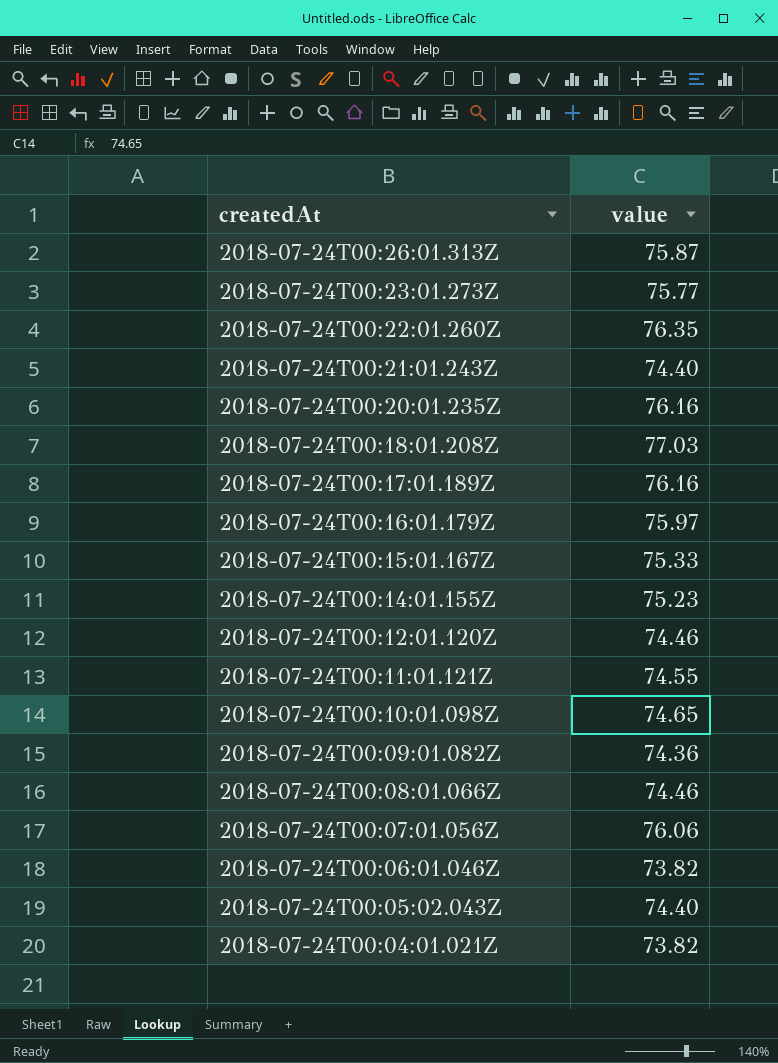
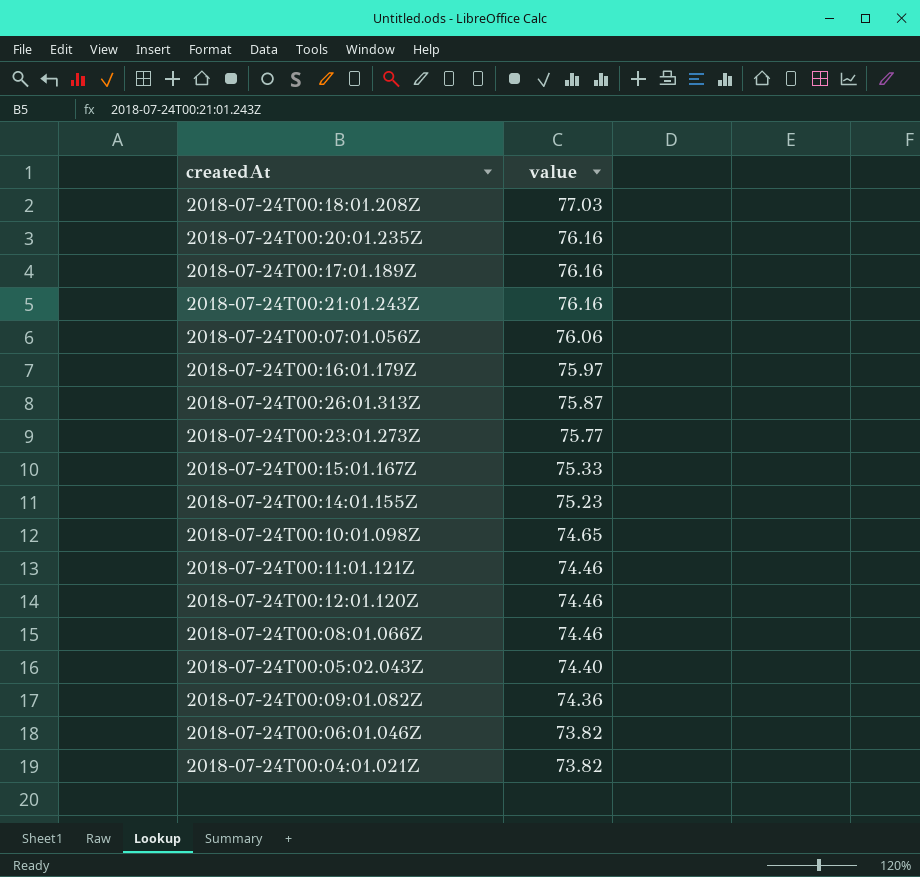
row order: createdAt descending -> value descending
row 2018-07-24T00:22:01.260Z: 76.35 -> none
2018-07-24T00:21:01.243Z | value: 74.40 -> 76.16
2018-07-24T00:11:01.121Z | value: 74.55 -> 74.46

